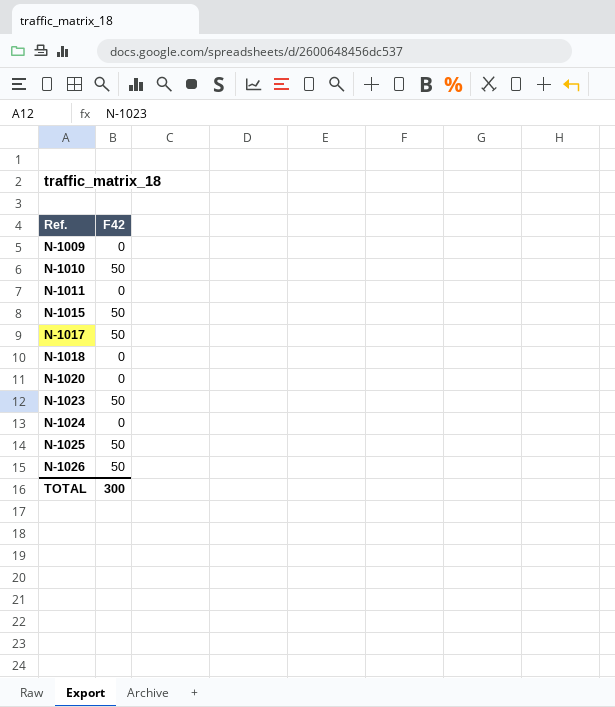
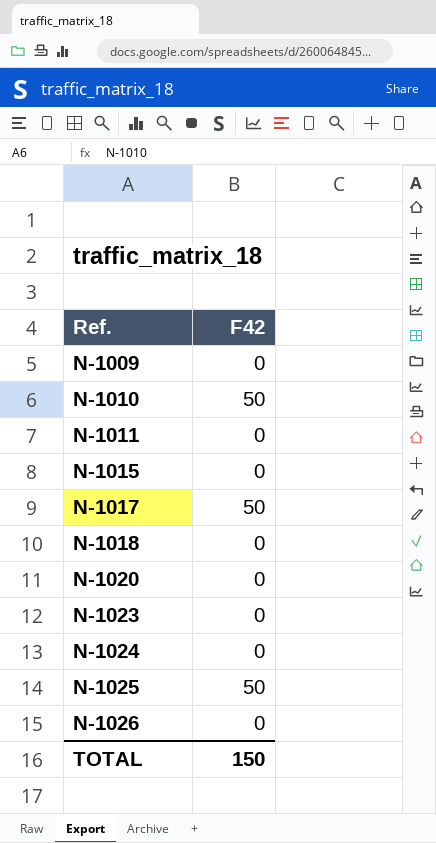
N-1015 | F42: 50 -> 0
N-1023 | F42: 50 -> 0
N-1026 | F42: 50 -> 0
TOTAL | F42: 300 -> 150

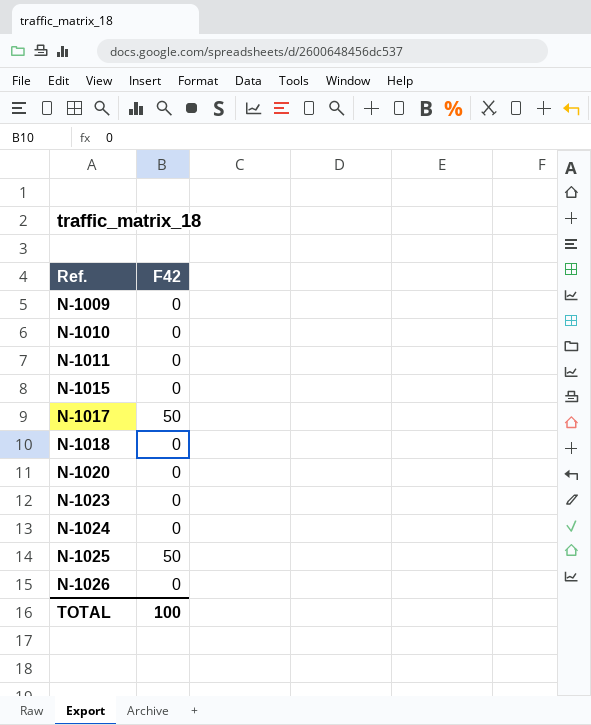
N-1010 | F42: 50 -> 0
TOTAL | F42: 150 -> 100

